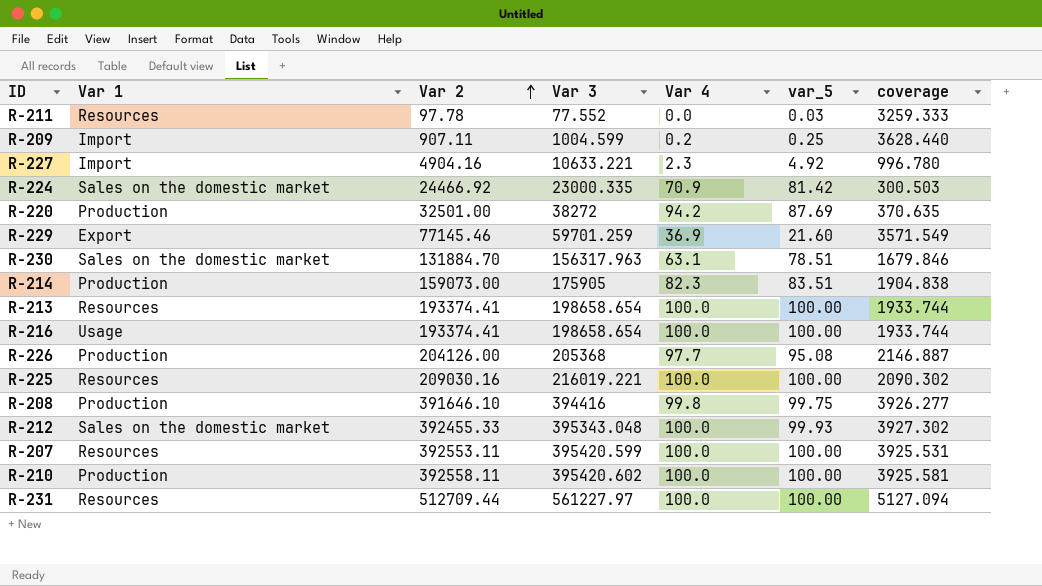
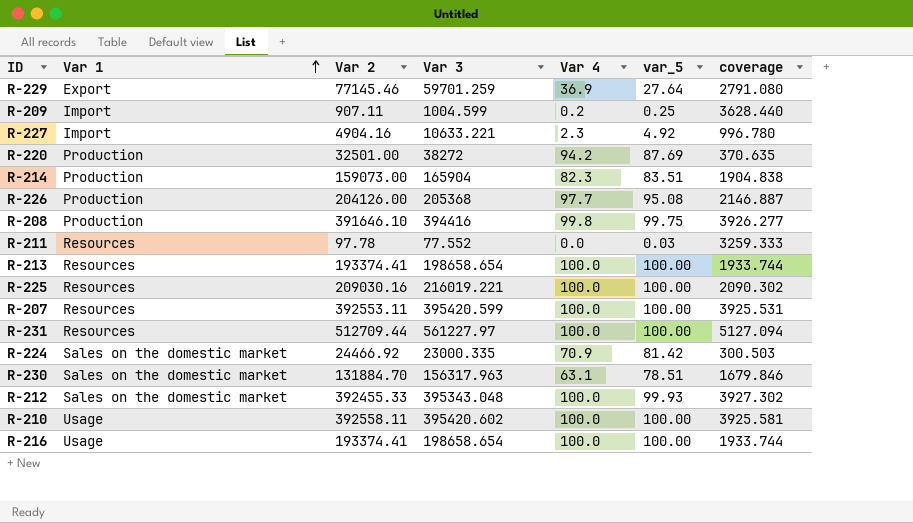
row order: Var 2 ascending -> Var 1 ascending
R-229 | var_5: 21.60 -> 27.64
R-229 | coverage: 3571.549 -> 2791.080
R-214 | Var 3: 175905 -> 165904
R-210 | Var 1: Production -> Usage

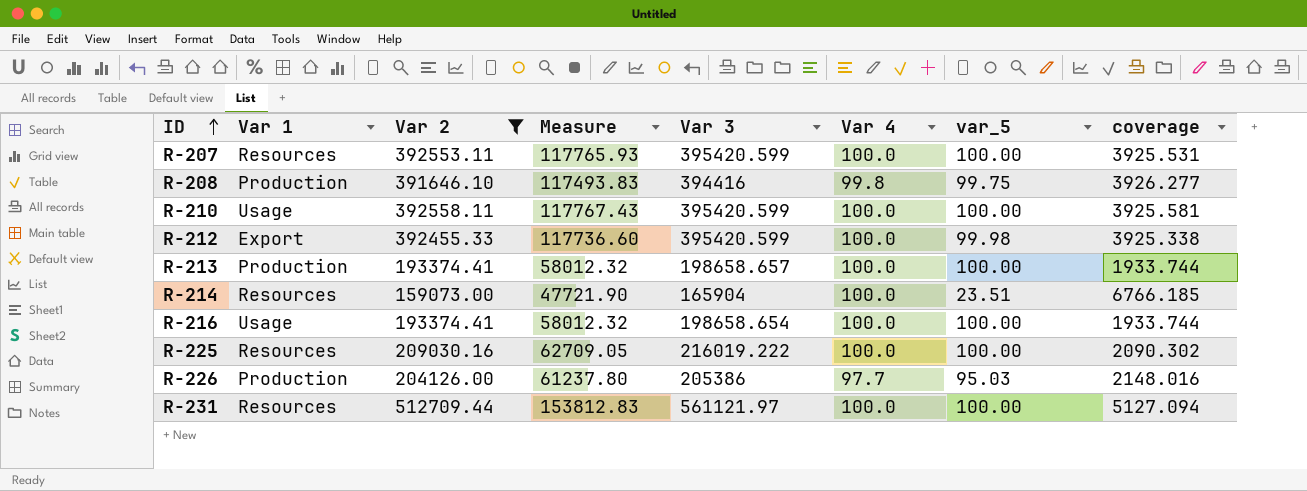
filter: none -> Var 2 >= 159073.00
row order: Var 1 ascending -> ID ascending
column Measure | formula: none -> [Var 2] * 0.3
R-210 | Var 3: 395420.602 -> 395420.599
R-212 | Var 1: Sales on the domestic market -> Export
R-212 | Var 3: 395343.048 -> 395420.599
R-212 | var_5: 99.93 -> 99.98
R-212 | coverage: 3927.302 -> 3925.338
R-213 | Var 1: Resources -> Production
R-213 | Var 3: 198658.654 -> 198658.657
R-214 | Var 1: Production -> Resources
R-214 | Var 4: 82.3 -> 100.0
R-214 | var_5: 83.51 -> 23.51
R-214 | coverage: 1904.838 -> 6766.185
R-225 | Var 3: 216019.221 -> 216019.222
R-226 | Var 3: 205368 -> 205386
R-226 | var_5: 95.08 -> 95.03
R-226 | coverage: 2146.887 -> 2148.016
R-231 | Var 3: 561227.97 -> 561121.97

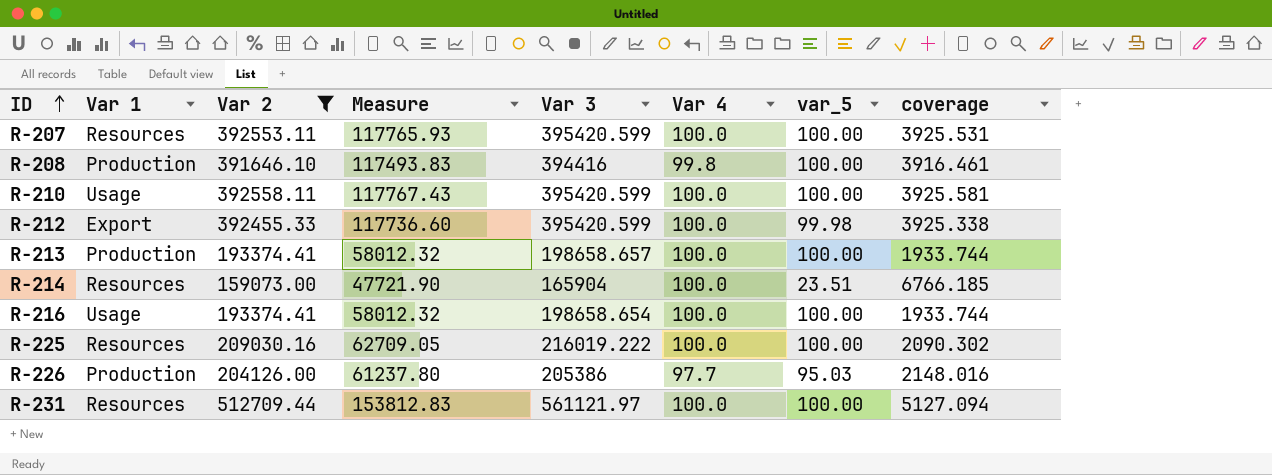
R-208 | var_5: 99.75 -> 100.00
R-208 | coverage: 3926.277 -> 3916.461

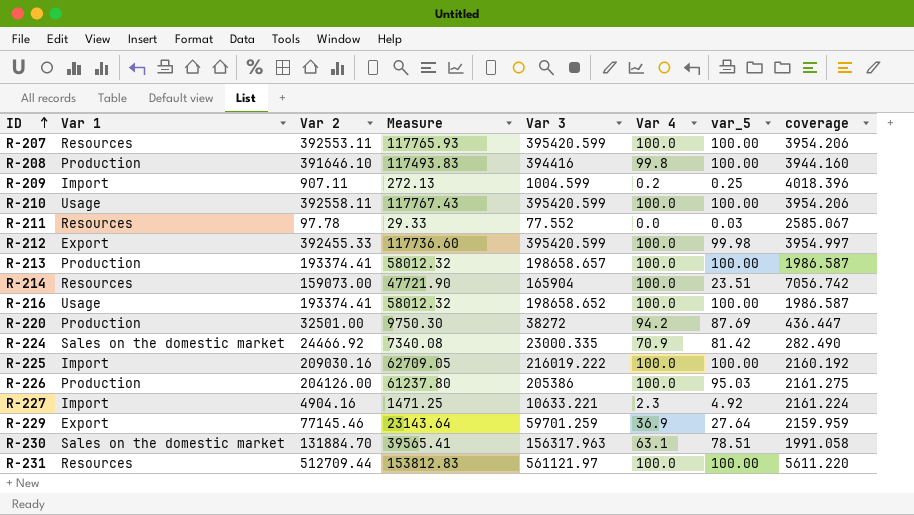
filter: Var 2 >= 159073.00 -> none
column coverage | formula: [Var 2] / [var_5] -> [Var 3] / [var_5]
R-216 | Var 3: 198658.654 -> 198658.652
R-225 | Var 1: Resources -> Import
R-226 | Var 4: 97.7 -> 100.0

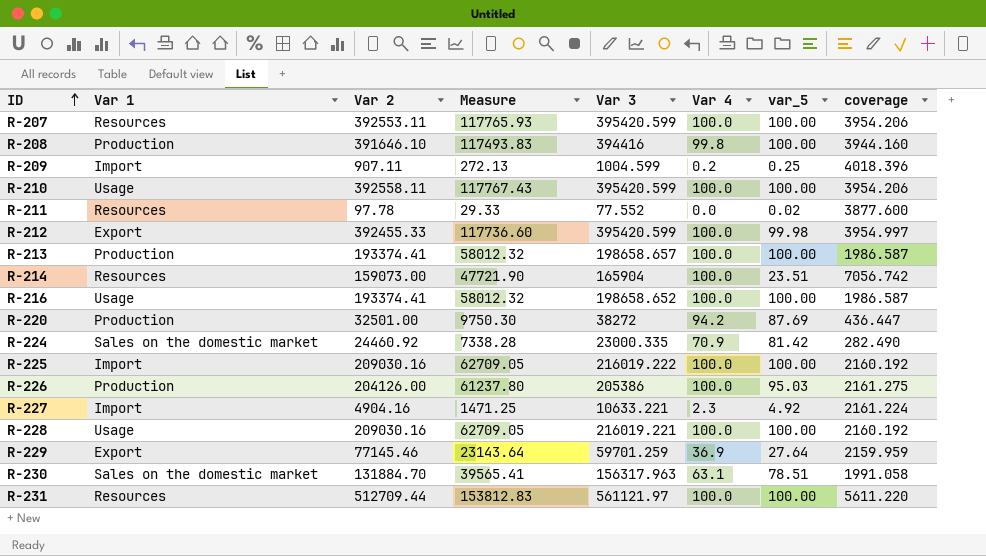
R-211 | var_5: 0.03 -> 0.02
R-211 | coverage: 2585.067 -> 3877.600
R-224 | Var 2: 24466.92 -> 24460.92
R-224 | Measure: 7340.08 -> 7338.28
row R-228: none -> Usage | 209030.16 | 62709.05 | 216019.221 | 100.0 | 100.00 | 2160.192

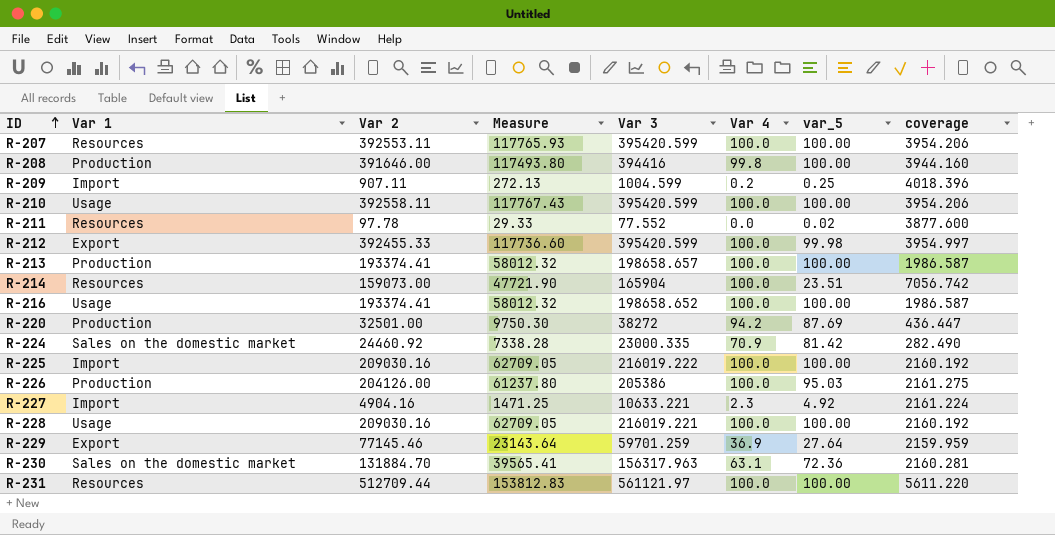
R-208 | Var 2: 391646.10 -> 391646.00
R-208 | Measure: 117493.83 -> 117493.80
R-230 | var_5: 78.51 -> 72.36
R-230 | coverage: 1991.058 -> 2160.281

